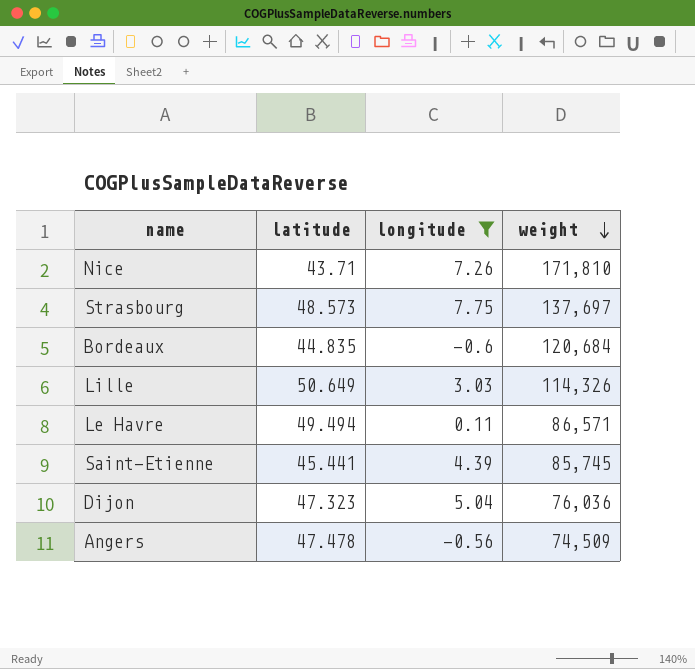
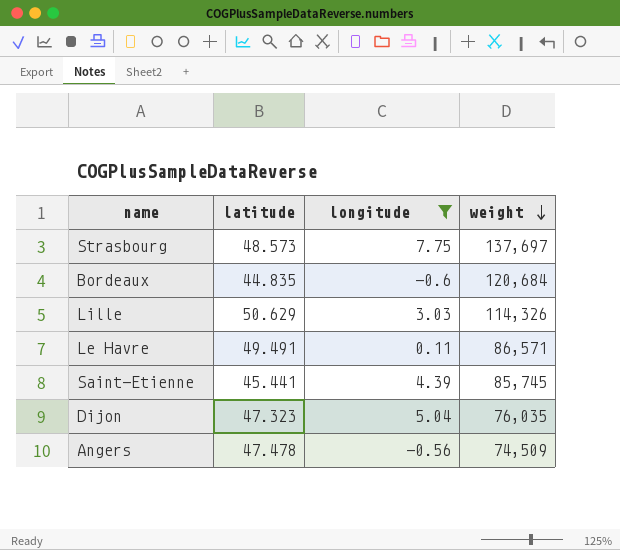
row Nice: 43.71 | 7.26 | 171,810 -> none
Lille | latitude: 50.649 -> 50.629
Le Havre | latitude: 49.494 -> 49.491
Dijon | weight: 76,036 -> 76,035

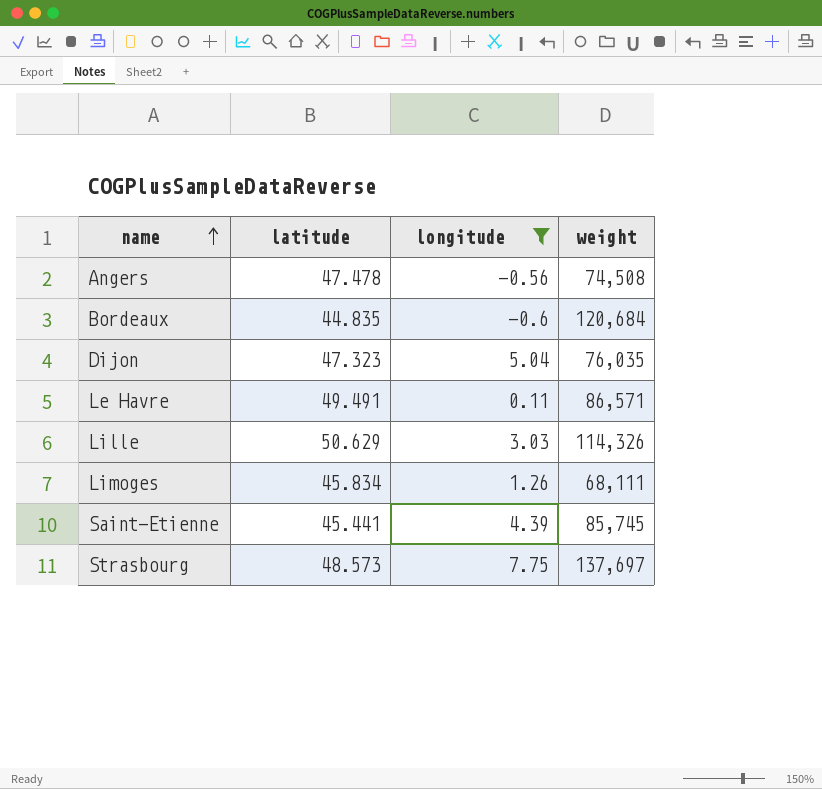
row order: weight descending -> name ascending
Angers | weight: 74,509 -> 74,508
row Limoges: none -> 45.834 | 1.26 | 68,111

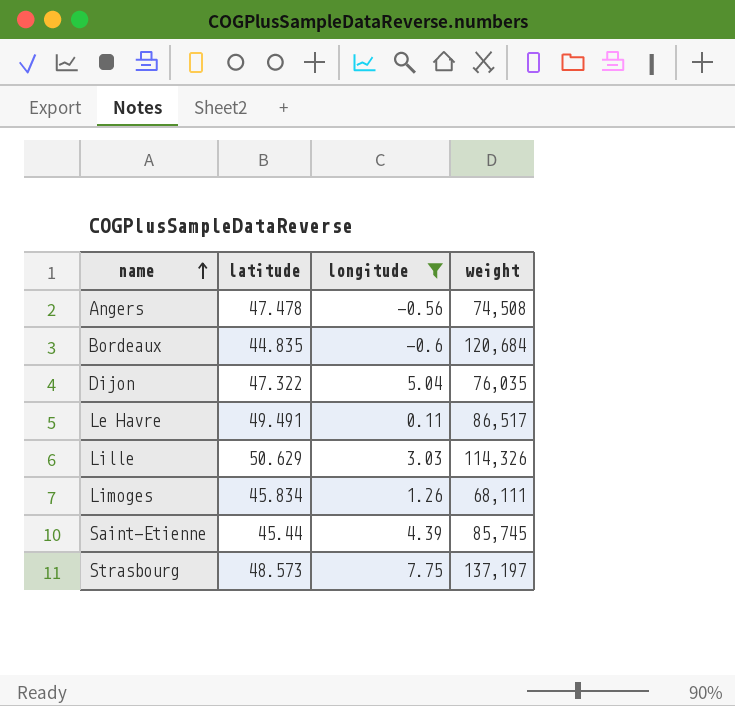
Dijon | latitude: 47.323 -> 47.322
Le Havre | weight: 86,571 -> 86,517
Saint-Etienne | latitude: 45.441 -> 45.44
Strasbourg | weight: 137,697 -> 137,197

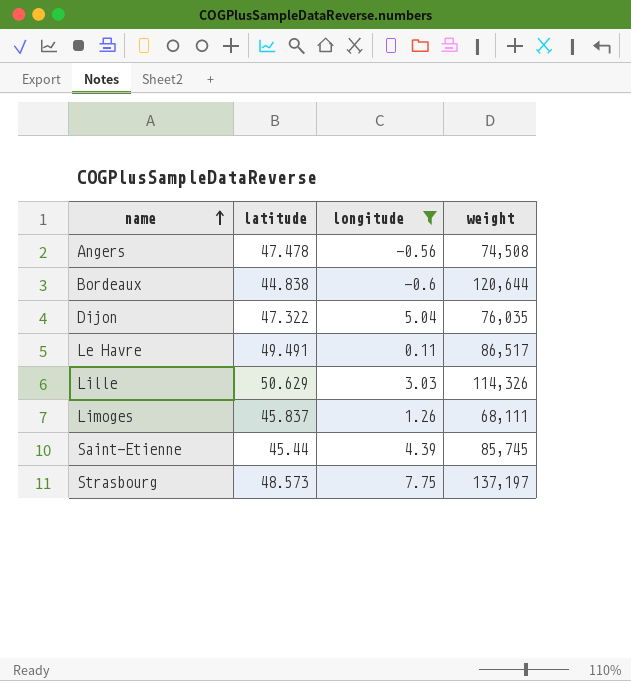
Bordeaux | latitude: 44.835 -> 44.838
Bordeaux | weight: 120,684 -> 120,644
Limoges | latitude: 45.834 -> 45.837

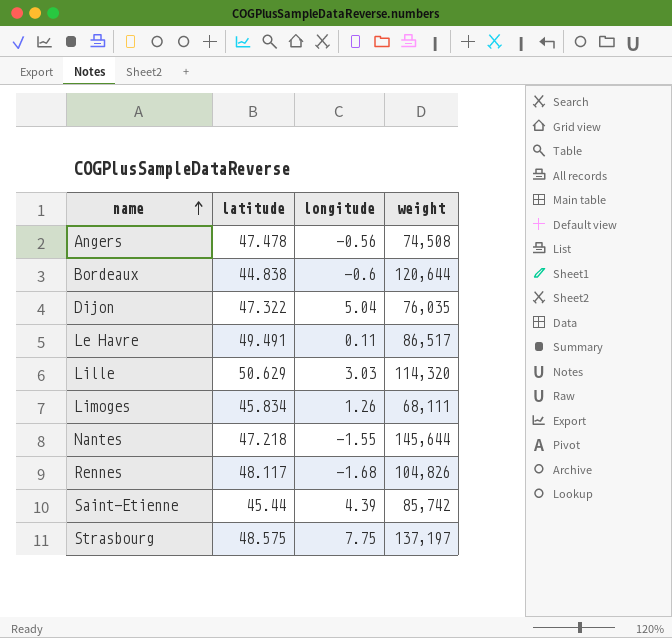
filter: longitude >= -0.6 -> none
Lille | weight: 114,326 -> 114,320
Limoges | latitude: 45.837 -> 45.834
Saint-Etienne | weight: 85,745 -> 85,742
Strasbourg | latitude: 48.573 -> 48.575

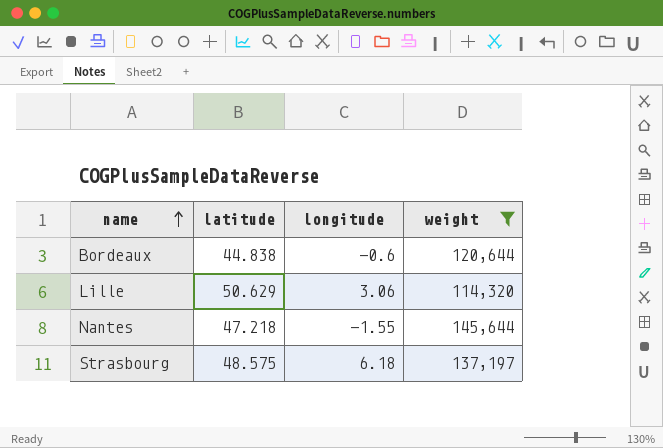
filter: none -> weight >= 114,320
Lille | longitude: 3.03 -> 3.06
Strasbourg | longitude: 7.75 -> 6.18

